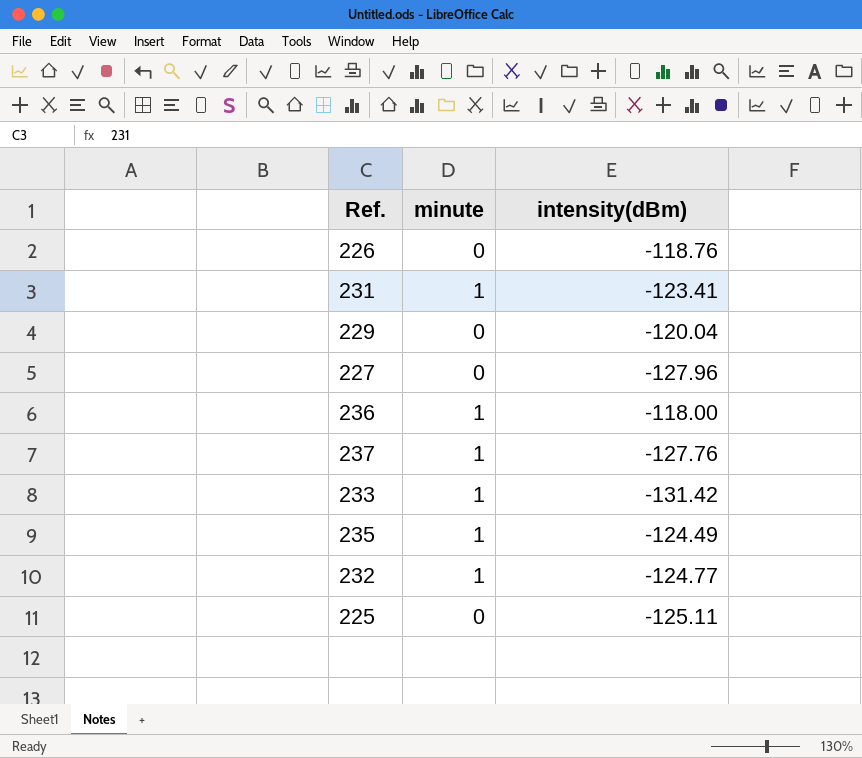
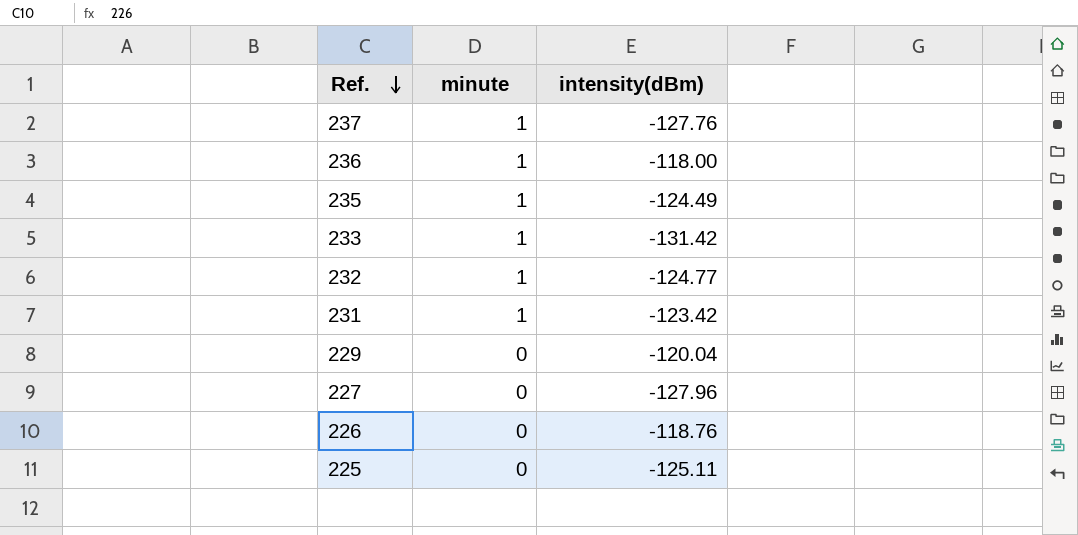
row order: none -> Ref. descending
231 | intensity(dBm): -123.41 -> -123.42

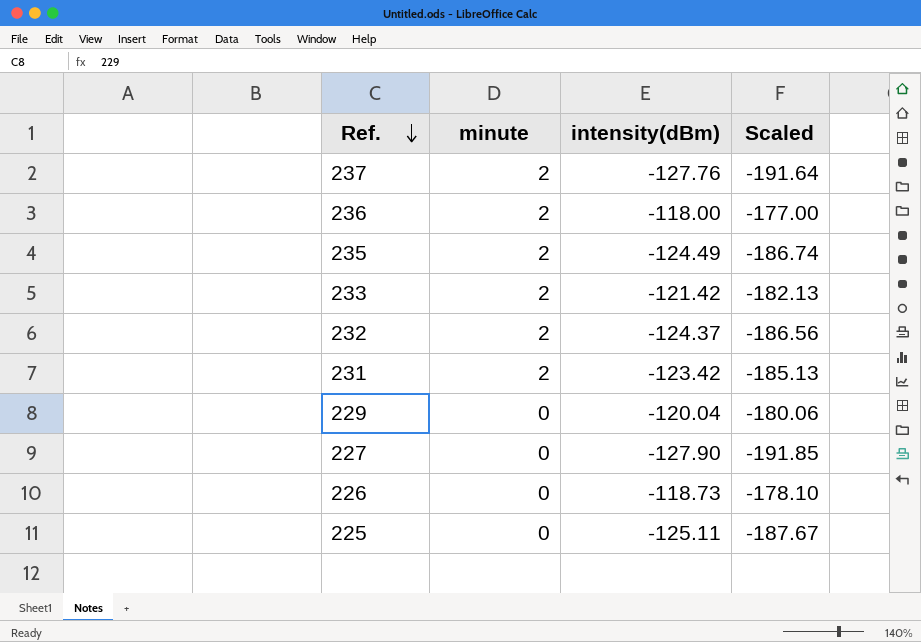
column Scaled | formula: none -> [intensity(dBm)] * 1.5
237 | minute: 1 -> 2
236 | minute: 1 -> 2
235 | minute: 1 -> 2
233 | minute: 1 -> 2
233 | intensity(dBm): -131.42 -> -121.42
232 | minute: 1 -> 2
232 | intensity(dBm): -124.77 -> -124.37
231 | minute: 1 -> 2
227 | intensity(dBm): -127.96 -> -127.90
226 | intensity(dBm): -118.76 -> -118.73

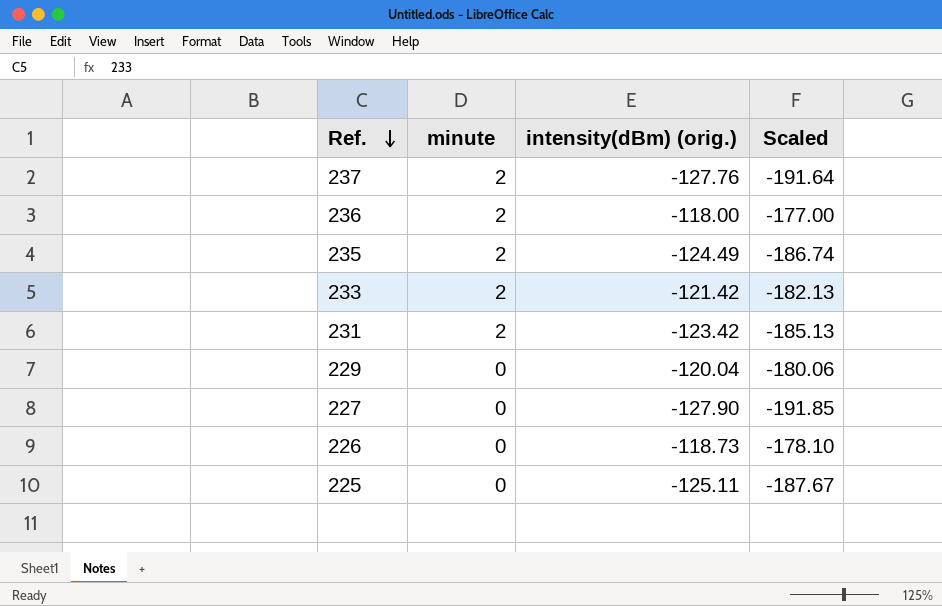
column name: intensity(dBm) -> intensity(dBm) (orig.)
row 232: 2 | -124.37 | -186.56 -> none

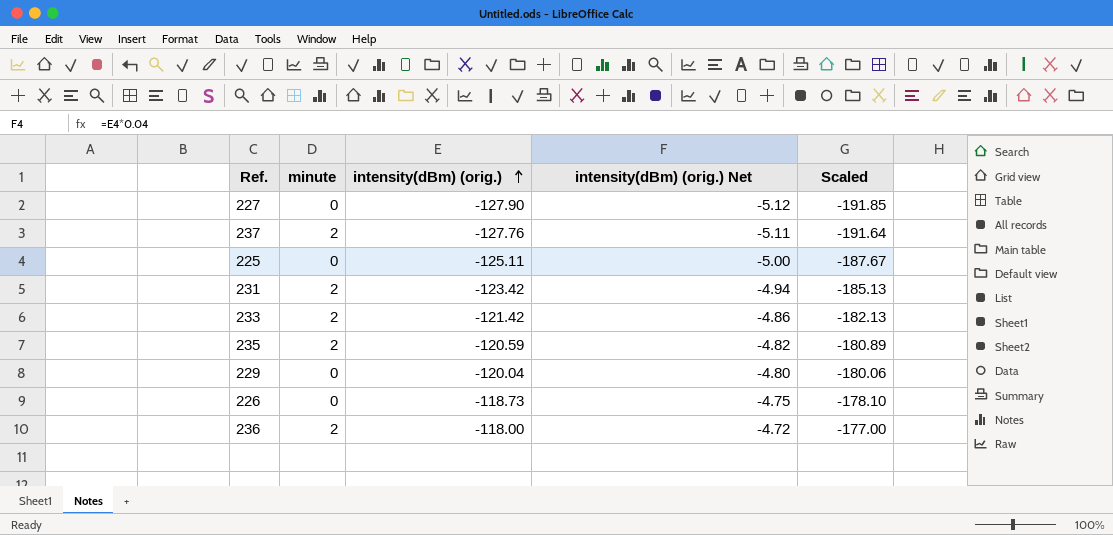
row order: Ref. descending -> intensity(dBm) (orig.) ascending
column intensity(dBm) (orig.) Net | formula: none -> [intensity(dBm) (orig.)] * 0.04
235 | intensity(dBm) (orig.): -124.49 -> -120.59
235 | Scaled: -186.74 -> -180.89

